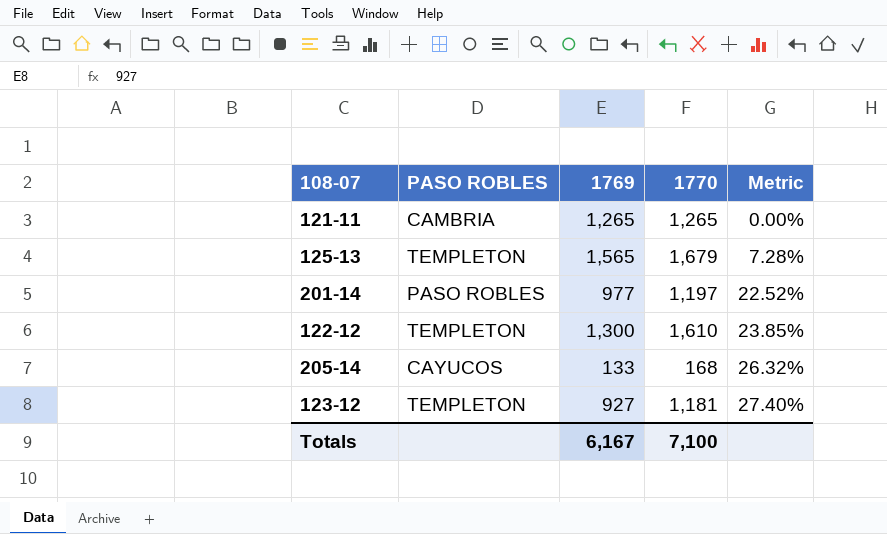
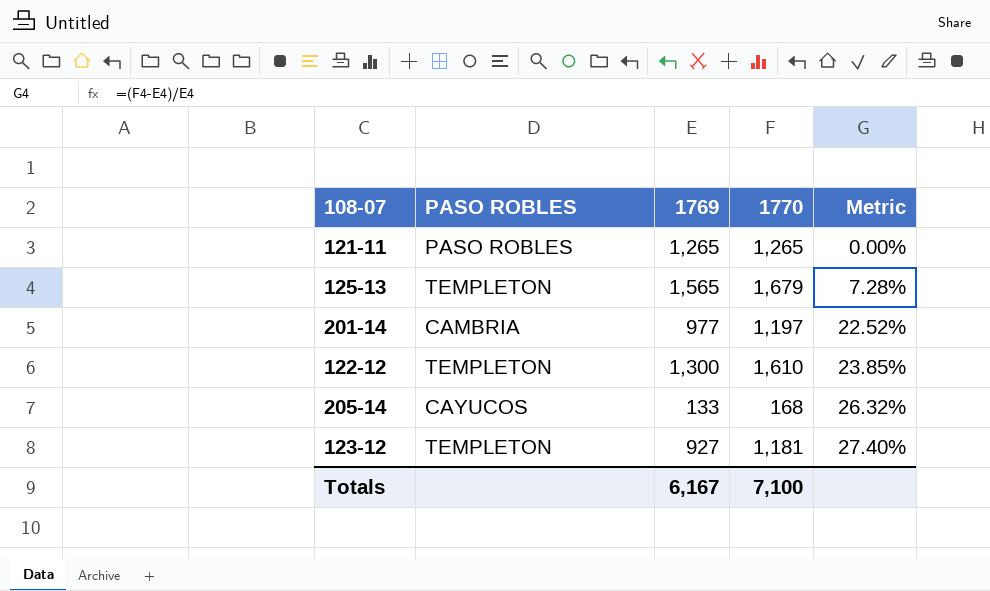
121-11 | PASO ROBLES: CAMBRIA -> PASO ROBLES
201-14 | PASO ROBLES: PASO ROBLES -> CAMBRIA

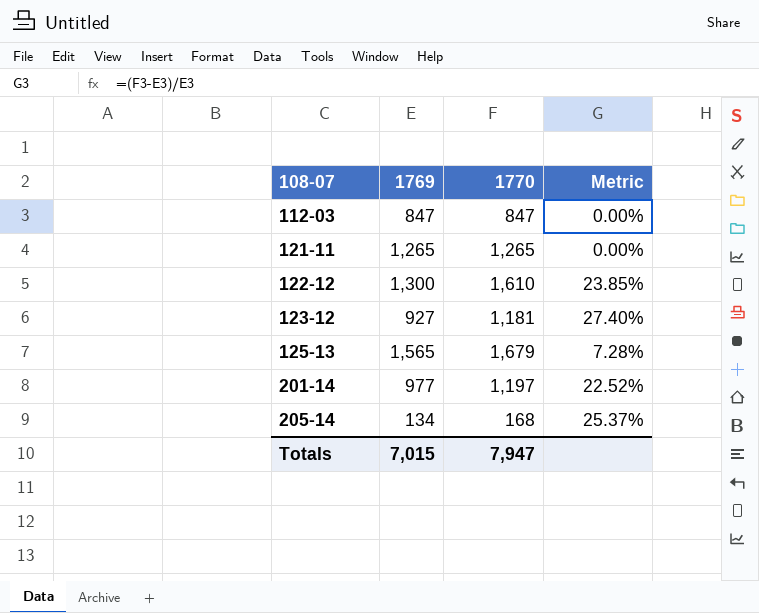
row order: Metric ascending -> 108-07 ascending
column PASO ROBLES | position: 2 -> none
row 112-03: none -> 847 | 847 | 0.00%
205-14 | 1769: 133 -> 134
205-14 | Metric: 26.32% -> 25.37%
Totals | 1769: 6,167 -> 7,015
Totals | 1770: 7,100 -> 7,947

